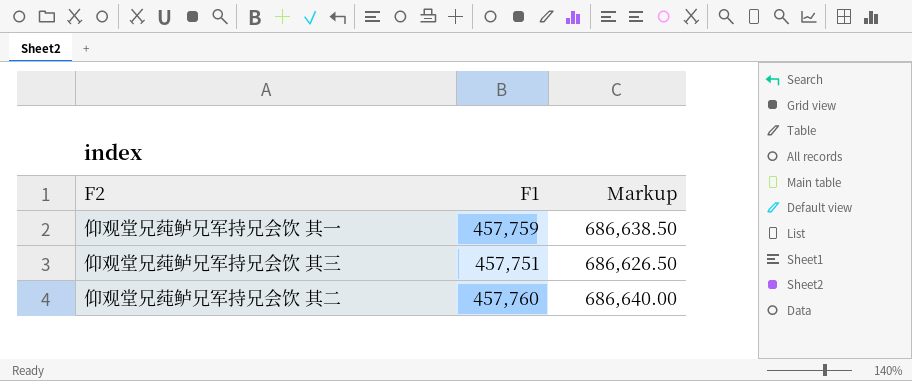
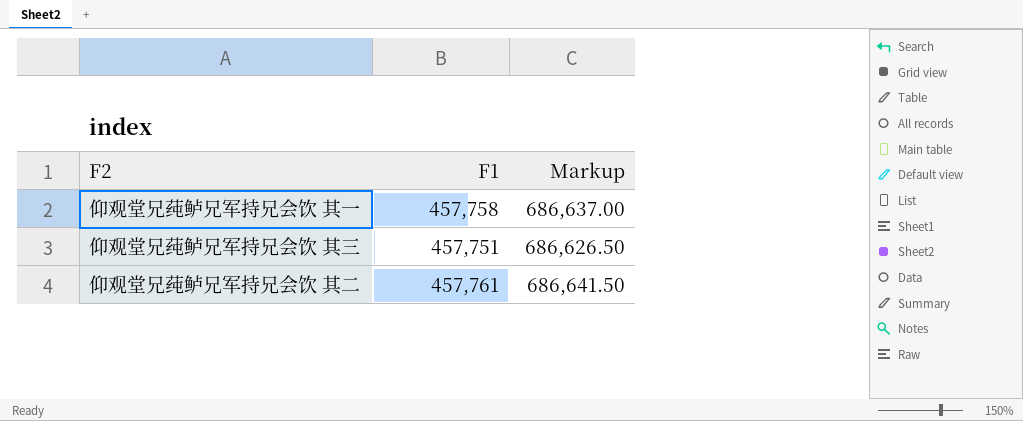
仰观堂兄莼鲈兄军持兄会饮 其一 | F1: 457,759 -> 457,758
仰观堂兄莼鲈兄军持兄会饮 其一 | Markup: 686,638.50 -> 686,637.00
仰观堂兄莼鲈兄军持兄会饮 其二 | F1: 457,760 -> 457,761
仰观堂兄莼鲈兄军持兄会饮 其二 | Markup: 686,640.00 -> 686,641.50

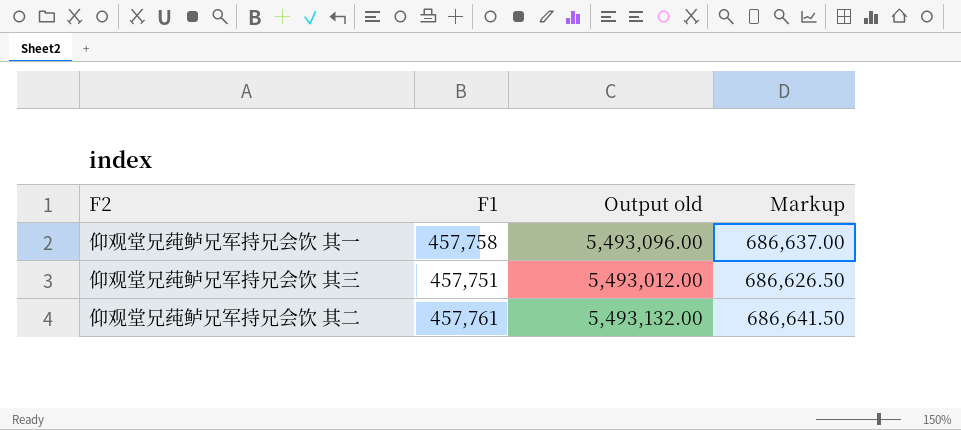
column Output old | formula: none -> [F1] * 12

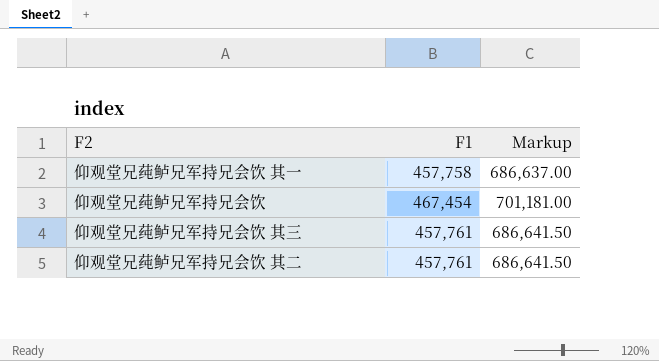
column Output old | formula: [F1] * 12 -> none
row 仰观堂兄莼鲈兄军持兄会饮: none -> 467,454 | 701,181.00
仰观堂兄莼鲈兄军持兄会饮 其三 | F1: 457,751 -> 457,761
仰观堂兄莼鲈兄军持兄会饮 其三 | Markup: 686,626.50 -> 686,641.50

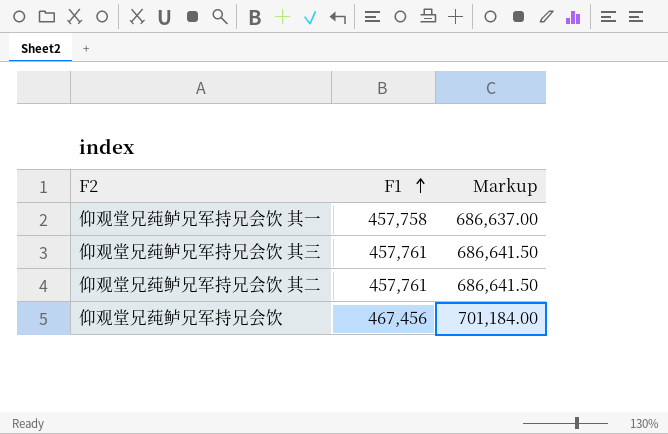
row order: none -> F1 ascending
仰观堂兄莼鲈兄军持兄会饮 | F1: 467,454 -> 467,456
仰观堂兄莼鲈兄军持兄会饮 | Markup: 701,181.00 -> 701,184.00

